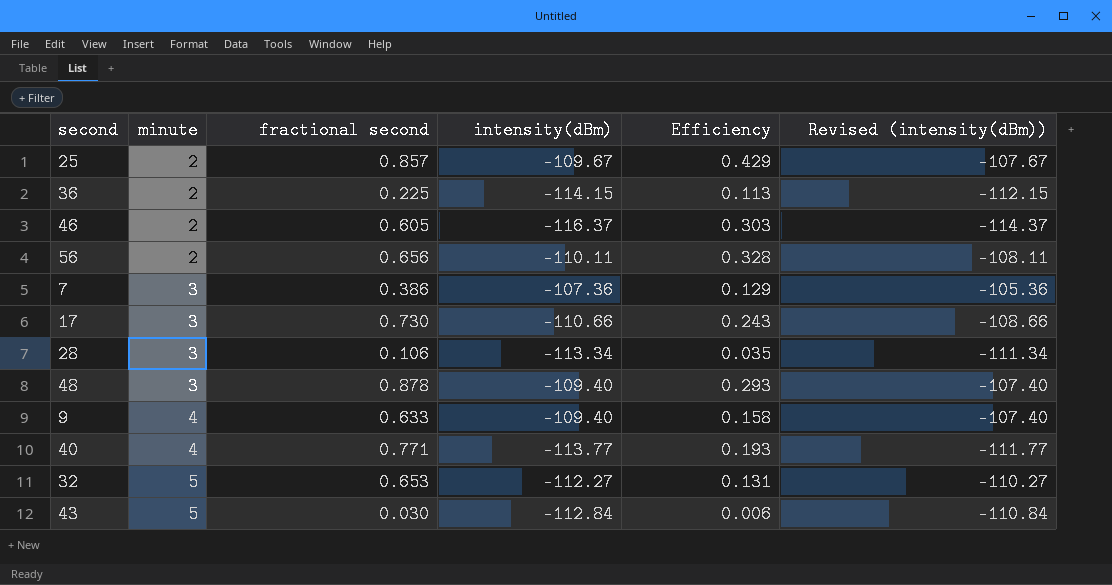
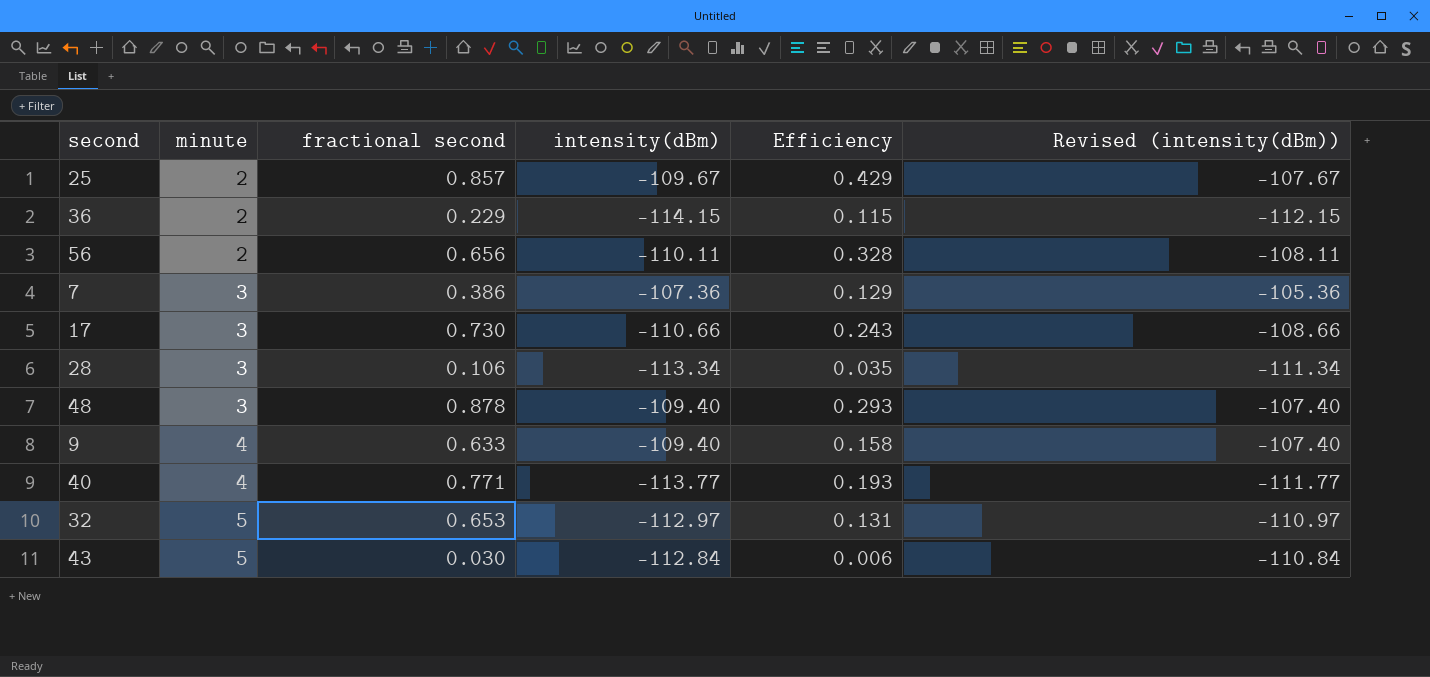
row 46: 2 | 0.605 | -116.37 | 0.303 | -114.37 -> none
36 | fractional second: 0.225 -> 0.229
36 | Efficiency: 0.113 -> 0.115
32 | intensity(dBm): -112.27 -> -112.97
32 | Revised (intensity(dBm)): -110.27 -> -110.97

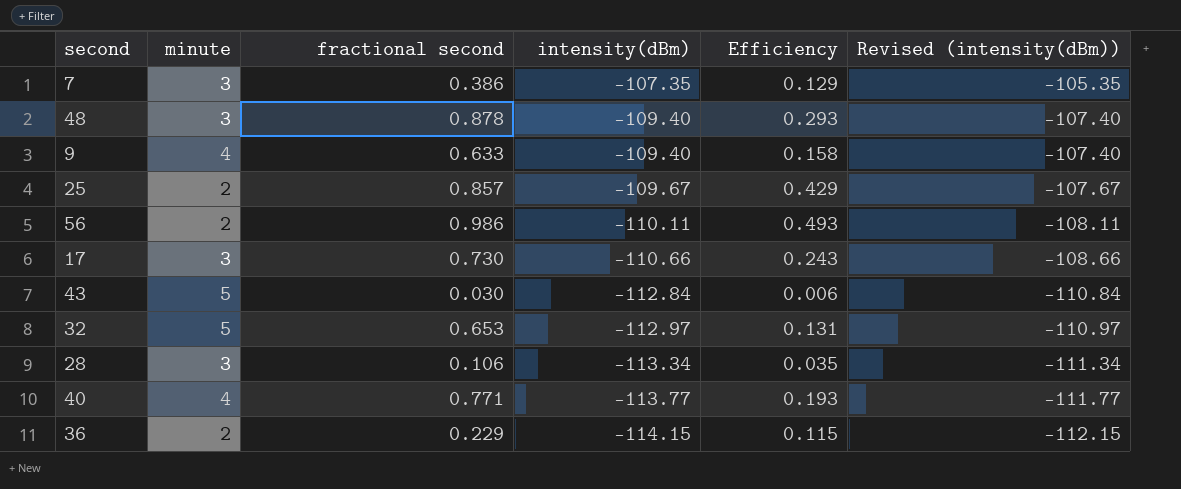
row order: minute ascending -> intensity(dBm) descending
7 | intensity(dBm): -107.36 -> -107.35
7 | Revised (intensity(dBm)): -105.36 -> -105.35
56 | fractional second: 0.656 -> 0.986
56 | Efficiency: 0.328 -> 0.493

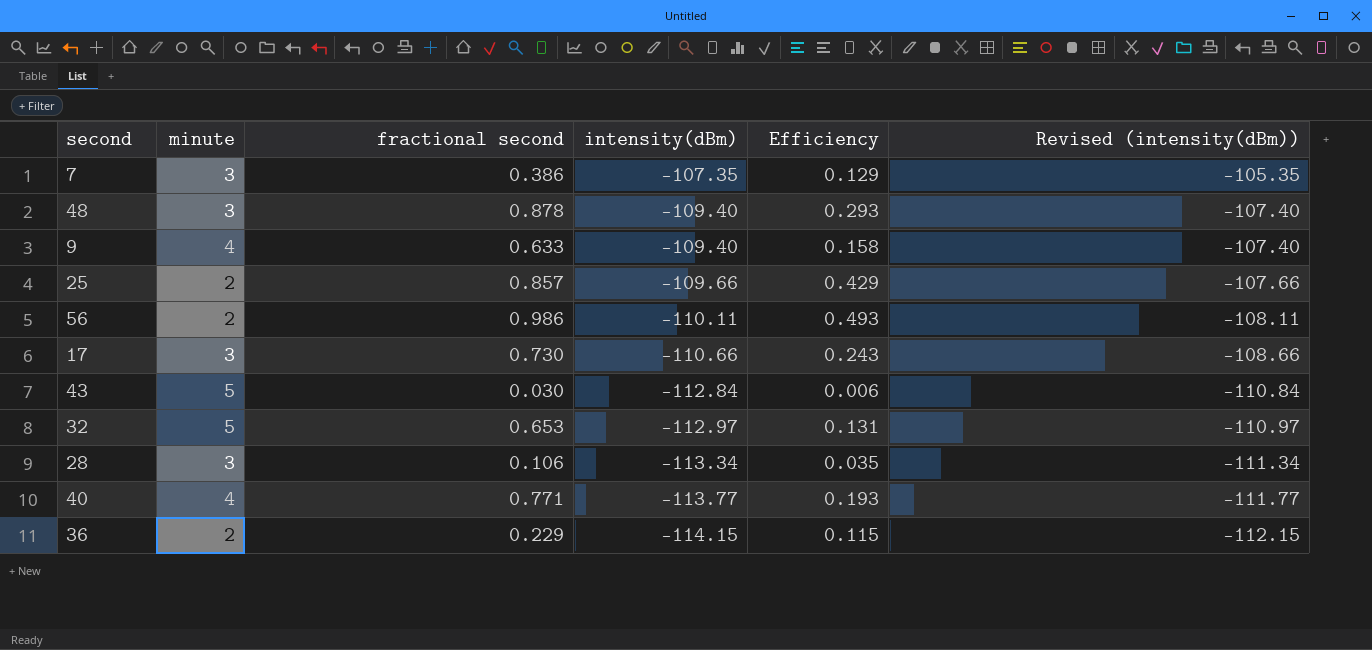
25 | intensity(dBm): -109.67 -> -109.66
25 | Revised (intensity(dBm)): -107.67 -> -107.66

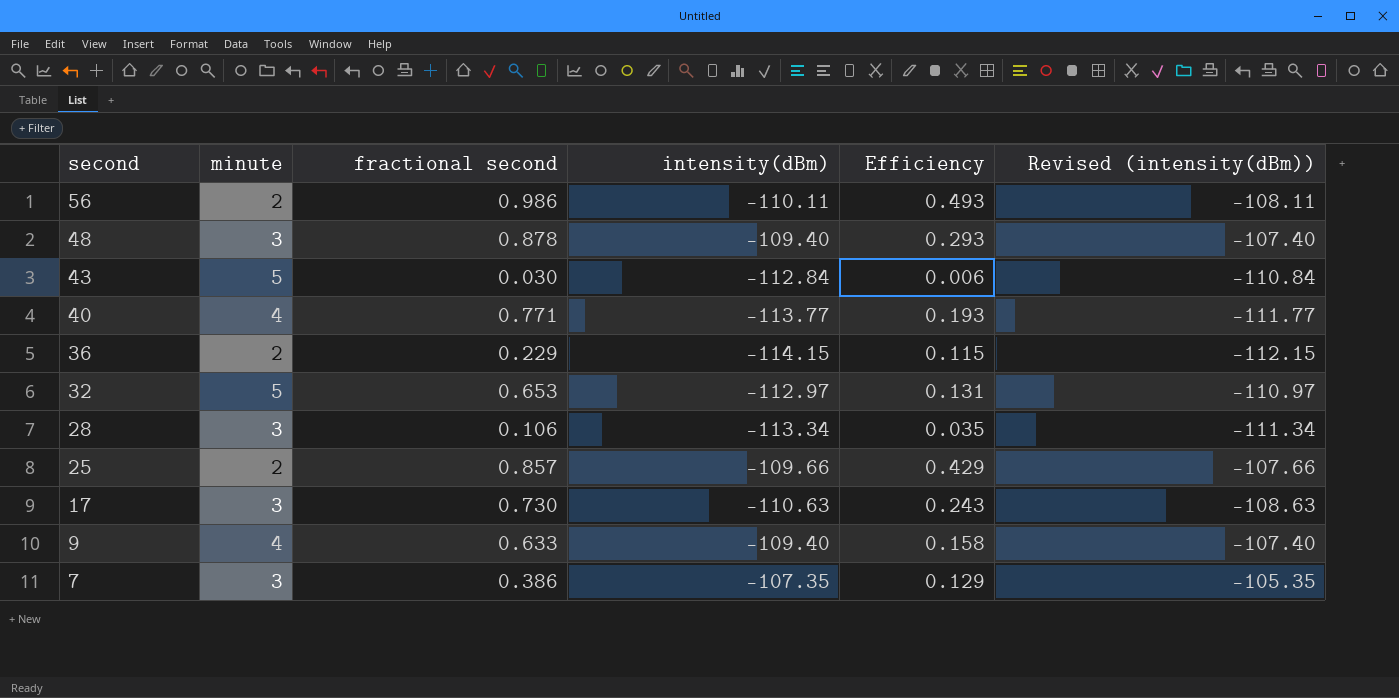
row order: intensity(dBm) descending -> second descending
17 | intensity(dBm): -110.66 -> -110.63
17 | Revised (intensity(dBm)): -108.66 -> -108.63

